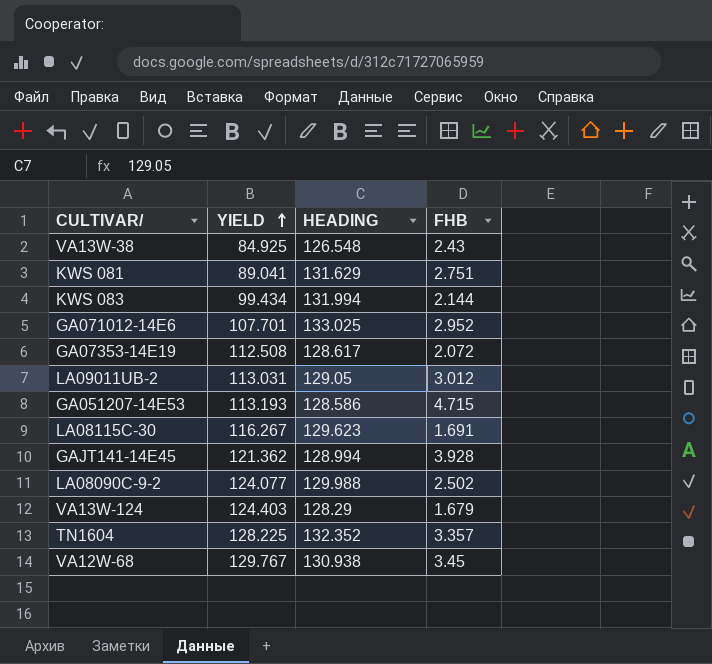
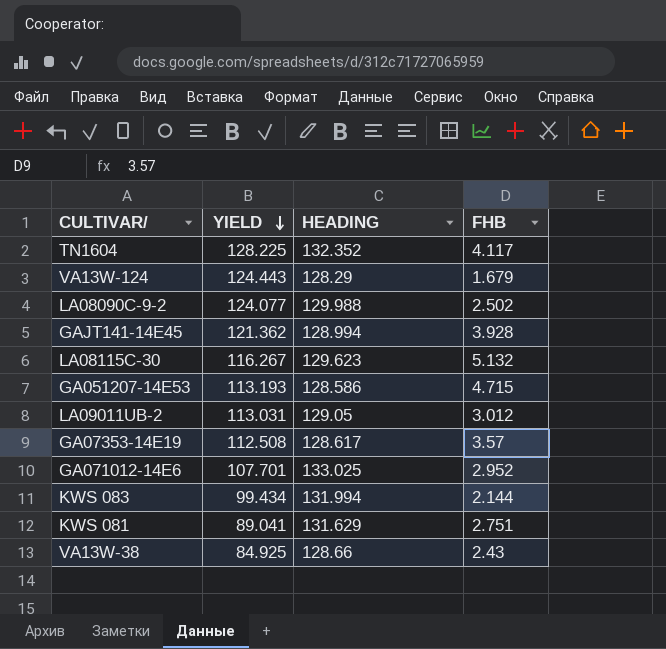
row order: YIELD ascending -> YIELD descending
row VA12W-68: 129.767 | 130.938 | 3.45 -> none
TN1604 | FHB: 3.357 -> 4.117
VA13W-124 | YIELD: 124.403 -> 124.443
LA08115C-30 | FHB: 1.691 -> 5.132
GA07353-14E19 | FHB: 2.072 -> 3.57
VA13W-38 | HEADING: 126.548 -> 128.66

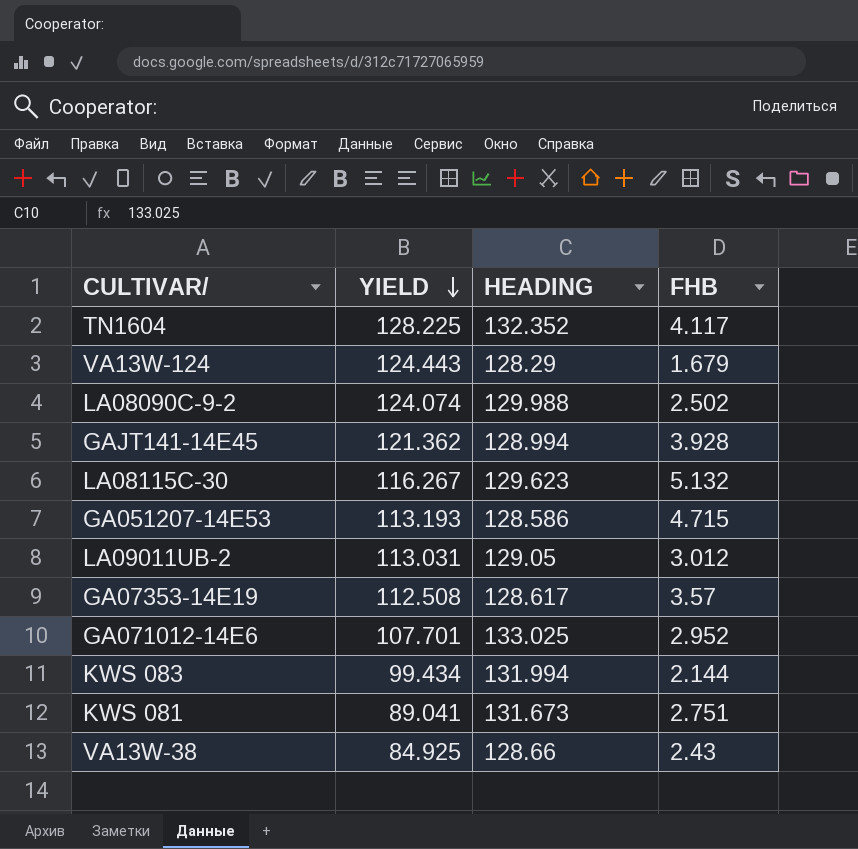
LA08090C-9-2 | YIELD: 124.077 -> 124.074
KWS 081 | HEADING: 131.629 -> 131.673

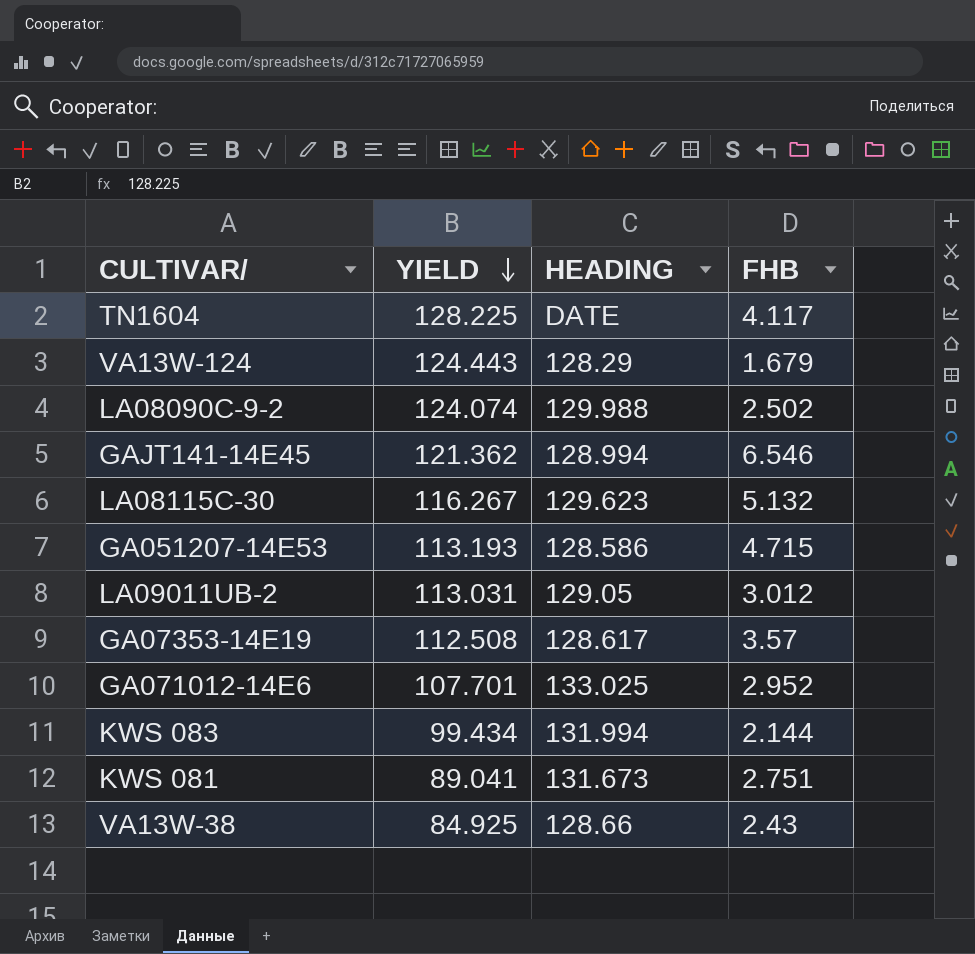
TN1604 | HEADING: 132.352 -> DATE
GAJT141-14E45 | FHB: 3.928 -> 6.546

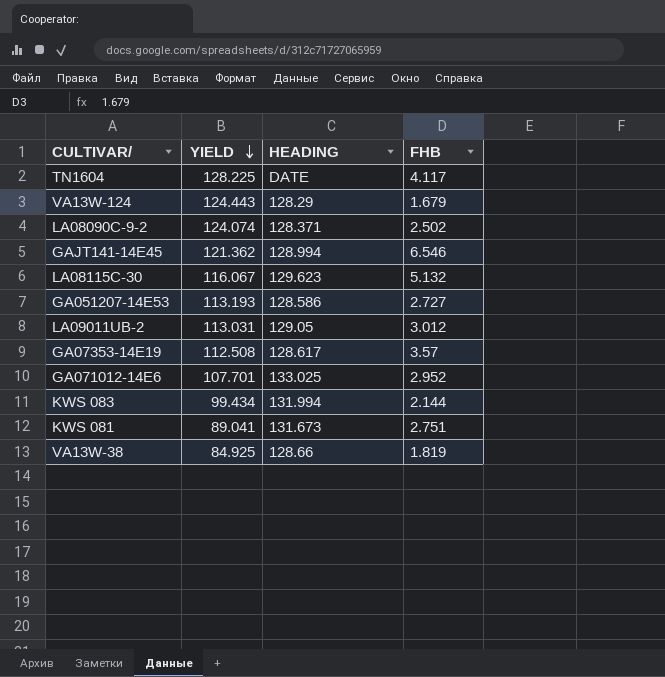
LA08090C-9-2 | HEADING: 129.988 -> 128.371
LA08115C-30 | YIELD: 116.267 -> 116.067
GA051207-14E53 | FHB: 4.715 -> 2.727
VA13W-38 | FHB: 2.43 -> 1.819

